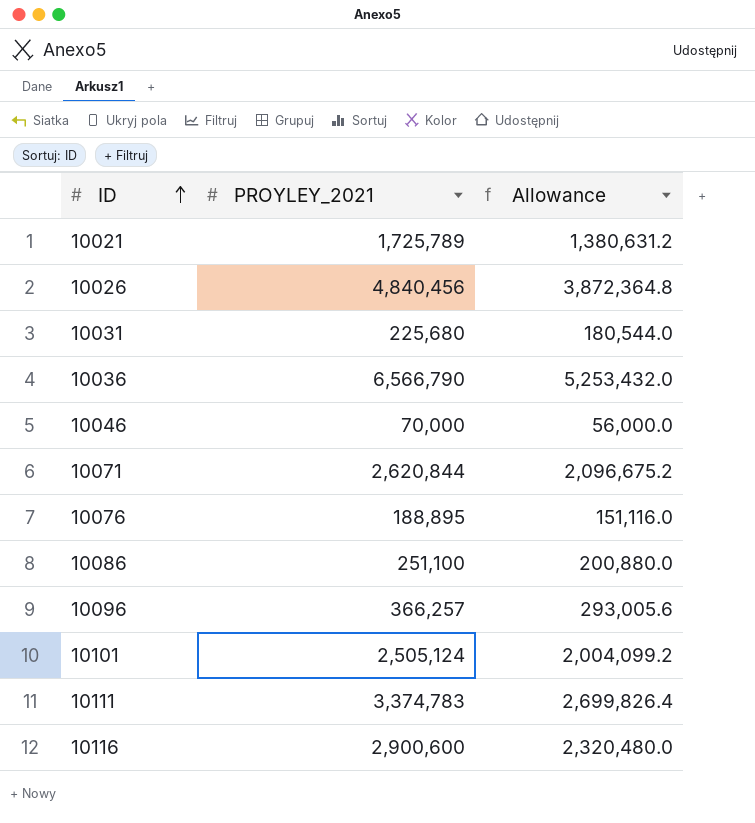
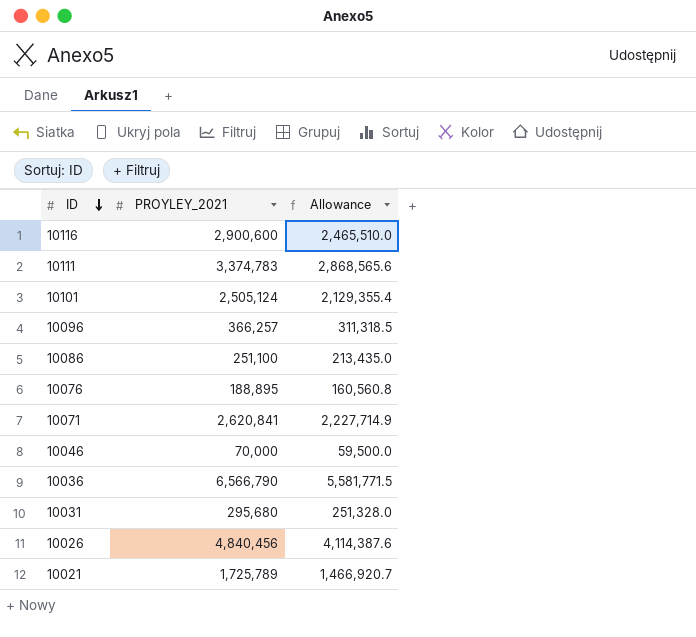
row order: ID ascending -> ID descending
column Allowance | formula: [PROYLEY_2021] * 0.8 -> [PROYLEY_2021] * 0.85
10071 | PROYLEY_2021: 2,620,844 -> 2,620,841
10031 | PROYLEY_2021: 225,680 -> 295,680

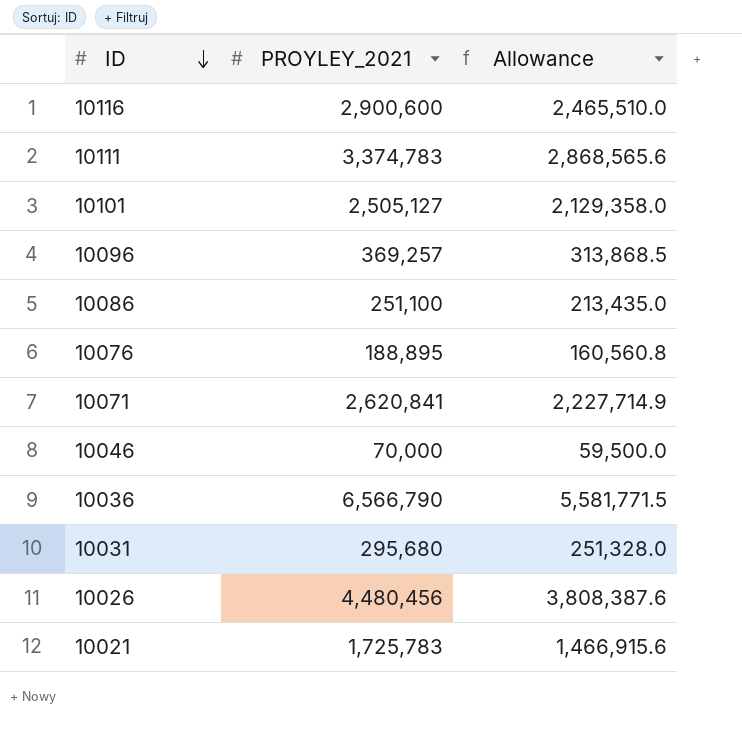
10101 | PROYLEY_2021: 2,505,124 -> 2,505,127
10101 | Allowance: 2,129,355.4 -> 2,129,358.0
10096 | PROYLEY_2021: 366,257 -> 369,257
10096 | Allowance: 311,318.5 -> 313,868.5
10026 | PROYLEY_2021: 4,840,456 -> 4,480,456
10026 | Allowance: 4,114,387.6 -> 3,808,387.6
10021 | PROYLEY_2021: 1,725,789 -> 1,725,783
10021 | Allowance: 1,466,920.7 -> 1,466,915.6

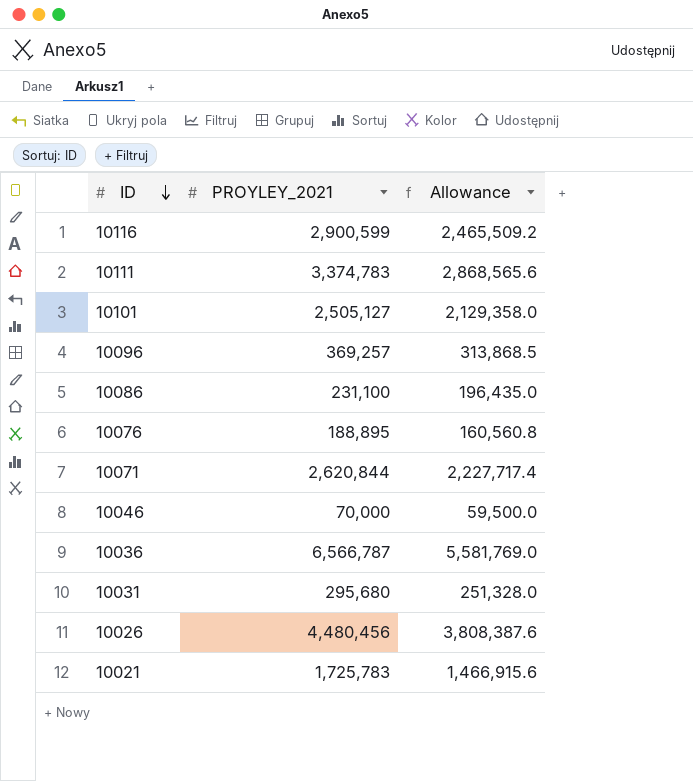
10116 | PROYLEY_2021: 2,900,600 -> 2,900,599
10116 | Allowance: 2,465,510.0 -> 2,465,509.2
10086 | PROYLEY_2021: 251,100 -> 231,100
10086 | Allowance: 213,435.0 -> 196,435.0
10071 | PROYLEY_2021: 2,620,841 -> 2,620,844
10071 | Allowance: 2,227,714.9 -> 2,227,717.4
10036 | PROYLEY_2021: 6,566,790 -> 6,566,787
10036 | Allowance: 5,581,771.5 -> 5,581,769.0

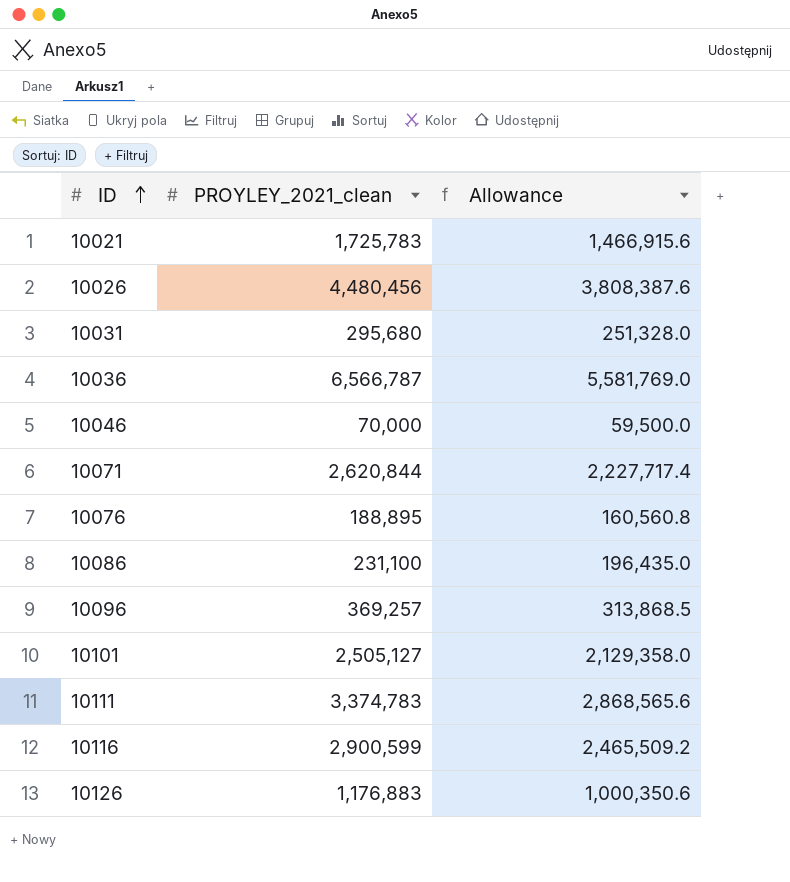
row order: ID descending -> ID ascending
column name: PROYLEY_2021 -> PROYLEY_2021_clean
row 10126: none -> 1,176,883 | 1,000,350.6

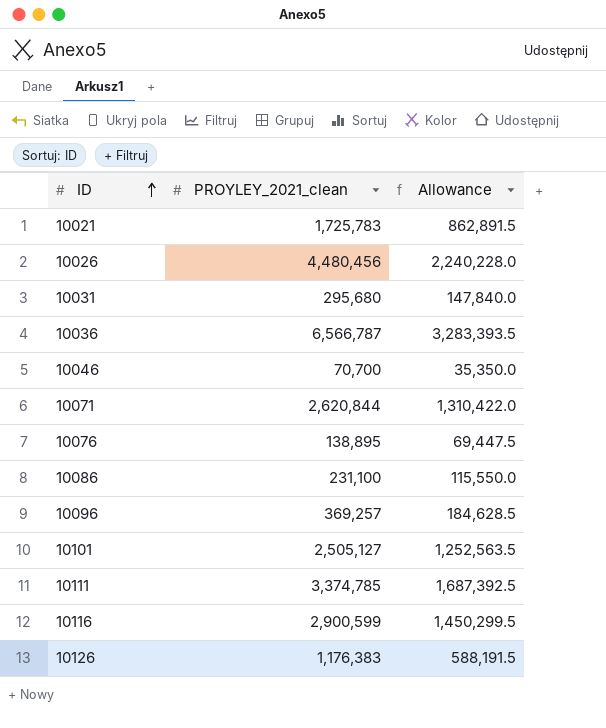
column Allowance | formula: [PROYLEY_2021_clean] * 0.85 -> [PROYLEY_2021_clean] * 0.5
10046 | PROYLEY_2021_clean: 70,000 -> 70,700
10076 | PROYLEY_2021_clean: 188,895 -> 138,895
10111 | PROYLEY_2021_clean: 3,374,783 -> 3,374,785
10126 | PROYLEY_2021_clean: 1,176,883 -> 1,176,383

